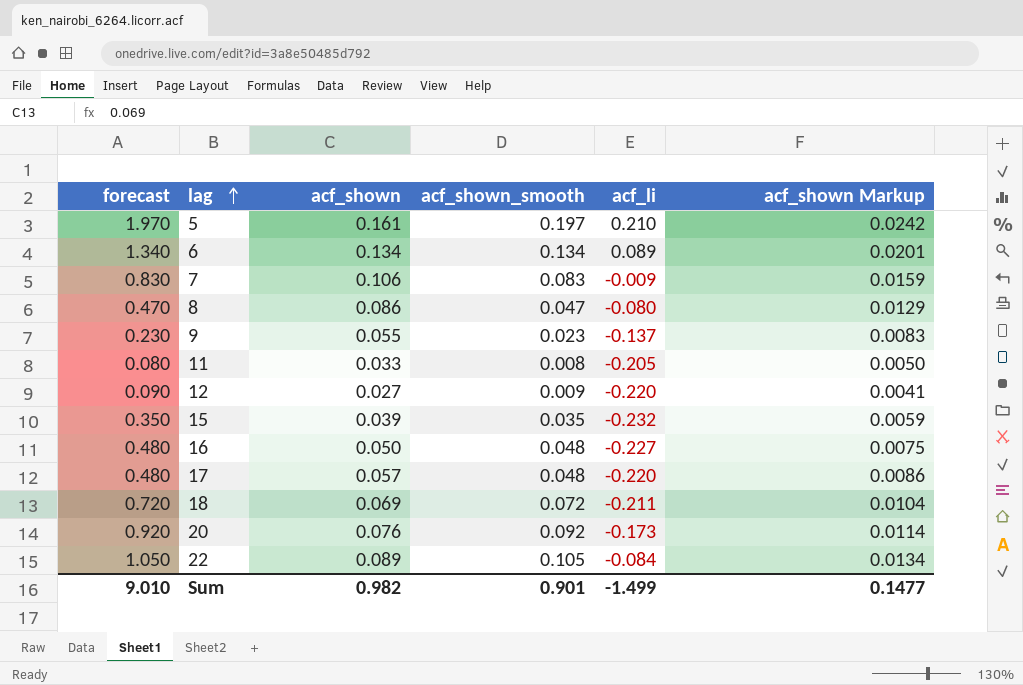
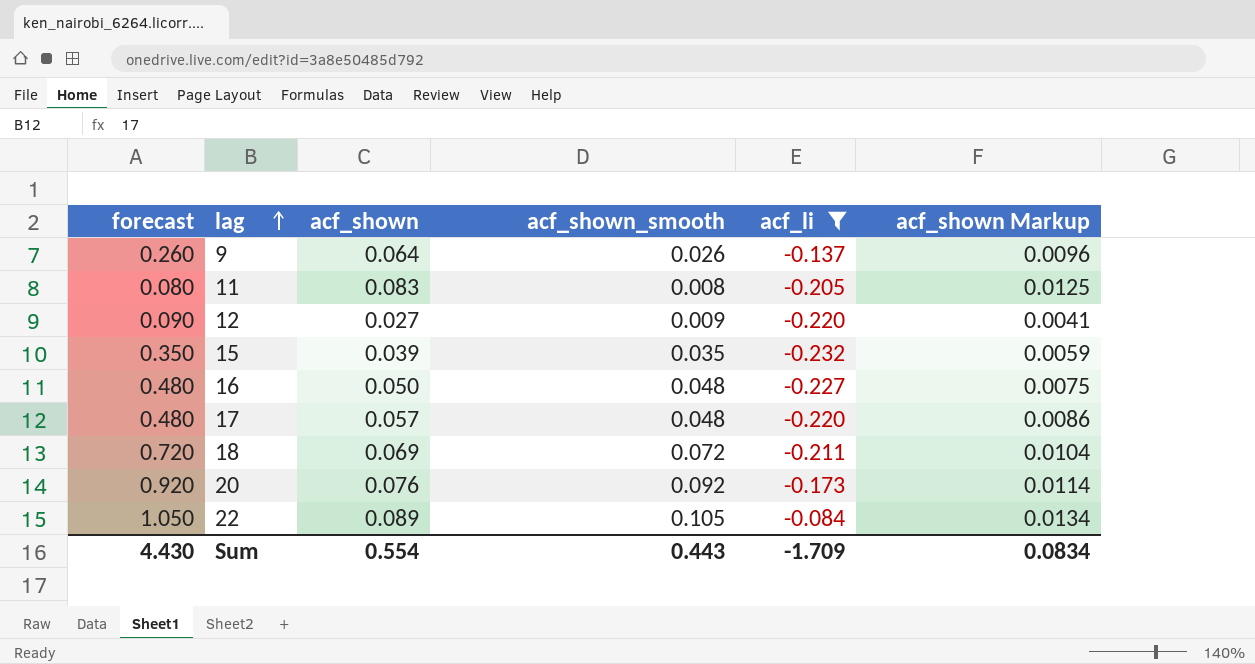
filter: none -> acf_li <= -0.084
9 | forecast: 0.230 -> 0.260
9 | acf_shown: 0.055 -> 0.064
9 | acf_shown_smooth: 0.023 -> 0.026
9 | acf_shown Markup: 0.0083 -> 0.0096
11 | acf_shown: 0.033 -> 0.083
11 | acf_shown Markup: 0.0050 -> 0.0125
Sum | forecast: 9.010 -> 4.430
Sum | acf_shown: 0.982 -> 0.554
Sum | acf_shown_smooth: 0.901 -> 0.443
Sum | acf_li: -1.499 -> -1.709
Sum | acf_shown Markup: 0.1477 -> 0.0834

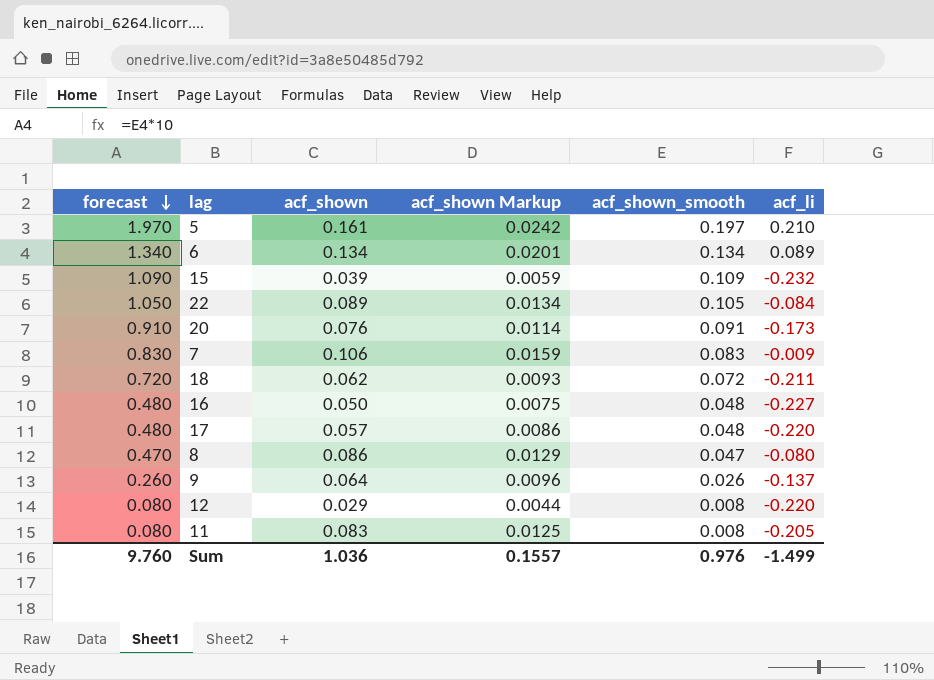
filter: acf_li <= -0.084 -> none
row order: lag ascending -> forecast descending
column acf_shown Markup | position: 6 -> 4
15 | forecast: 0.350 -> 1.090
15 | acf_shown_smooth: 0.035 -> 0.109
20 | forecast: 0.920 -> 0.910
20 | acf_shown_smooth: 0.092 -> 0.091
18 | acf_shown: 0.069 -> 0.062
18 | acf_shown Markup: 0.0104 -> 0.0093
12 | forecast: 0.090 -> 0.080
12 | acf_shown: 0.027 -> 0.029
12 | acf_shown Markup: 0.0041 -> 0.0044
12 | acf_shown_smooth: 0.009 -> 0.008
Sum | forecast: 4.430 -> 9.760
Sum | acf_shown: 0.554 -> 1.036
Sum | acf_shown Markup: 0.0834 -> 0.1557
Sum | acf_shown_smooth: 0.443 -> 0.976
Sum | acf_li: -1.709 -> -1.499

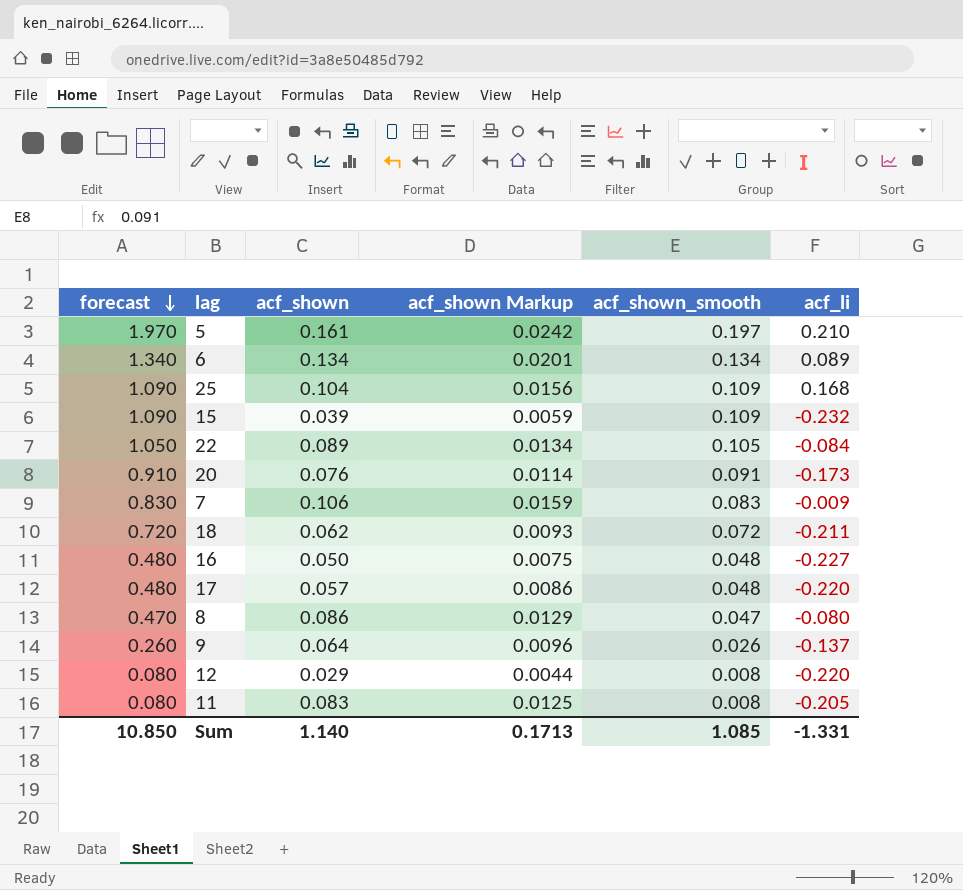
row 25: none -> 1.090 | 0.104 | 0.0156 | 0.109 | 0.168
Sum | forecast: 9.760 -> 10.850
Sum | acf_shown: 1.036 -> 1.140
Sum | acf_shown Markup: 0.1557 -> 0.1713
Sum | acf_shown_smooth: 0.976 -> 1.085
Sum | acf_li: -1.499 -> -1.331

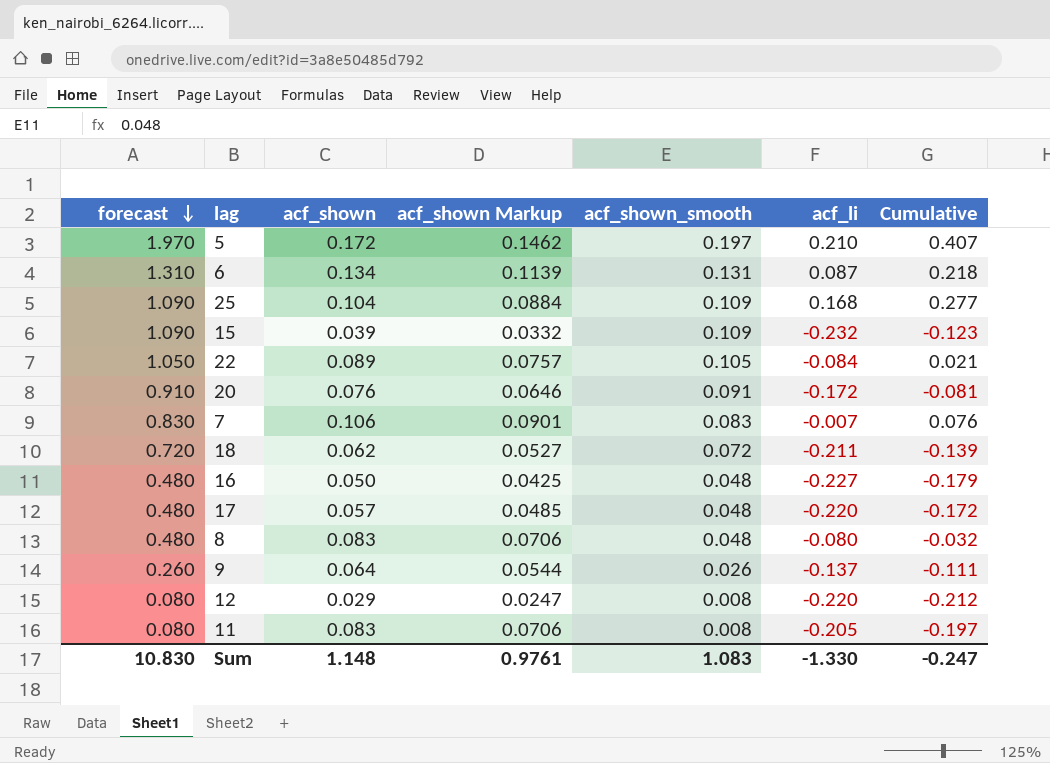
column acf_shown Markup | formula: [acf_shown] * 0.15 -> [acf_shown] * 0.85
column Cumulative | formula: none -> [acf_shown_smooth] + [acf_li]
5 | acf_shown: 0.161 -> 0.172
6 | forecast: 1.340 -> 1.310
6 | acf_shown_smooth: 0.134 -> 0.131
6 | acf_li: 0.089 -> 0.087
20 | acf_li: -0.173 -> -0.172
7 | acf_li: -0.009 -> -0.007
8 | forecast: 0.470 -> 0.480
8 | acf_shown: 0.086 -> 0.083
8 | acf_shown_smooth: 0.047 -> 0.048
Sum | forecast: 10.850 -> 10.830
Sum | acf_shown: 1.140 -> 1.148
Sum | acf_shown Markup: 0.1713 -> 0.9761
Sum | acf_shown_smooth: 1.085 -> 1.083
Sum | acf_li: -1.331 -> -1.330

